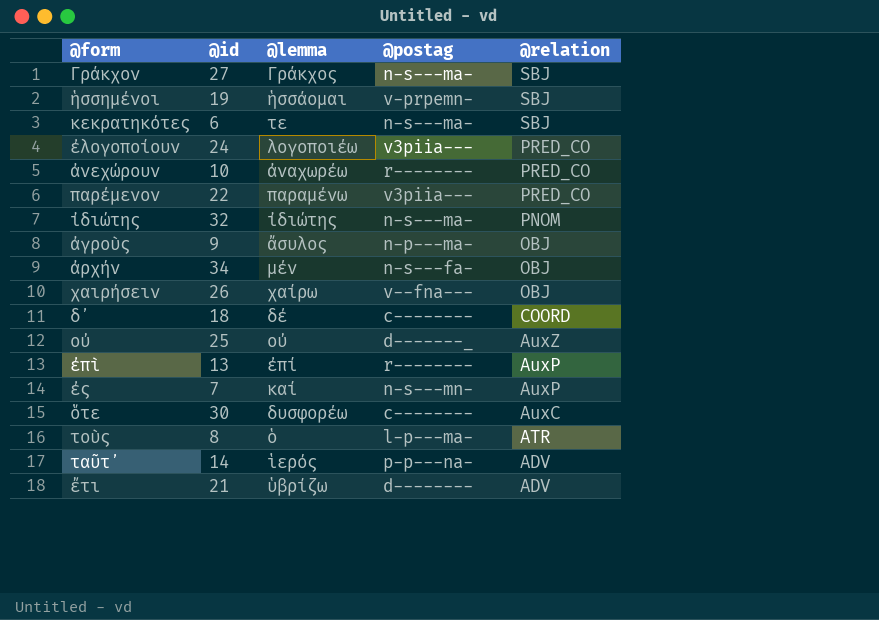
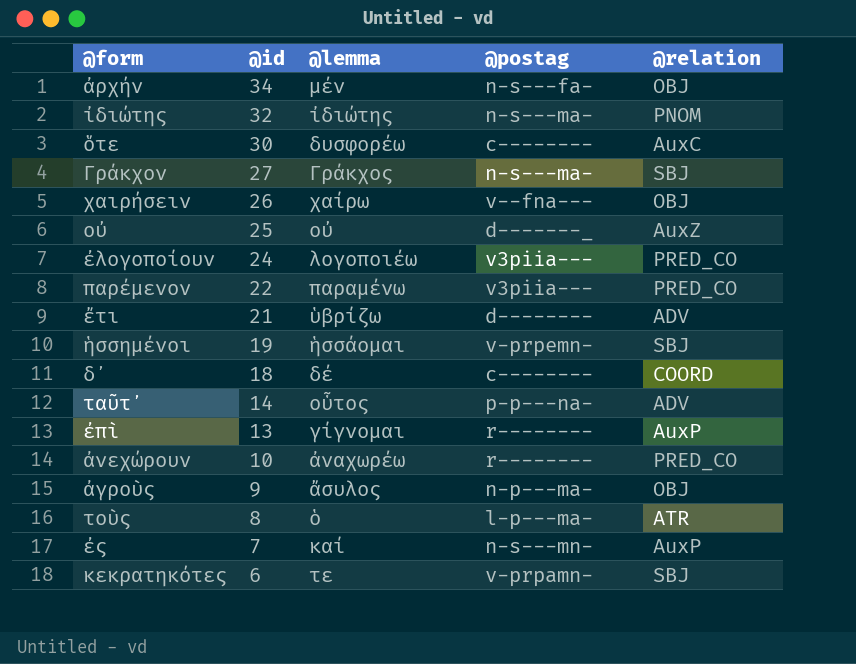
row order: @relation descending -> @id descending
ταῦτʼ | @lemma: ἱερός -> οὗτος
ἐπὶ | @lemma: ἐπί -> γίγνομαι
κεκρατηκότες | @postag: n-s---ma- -> v-prpamn-

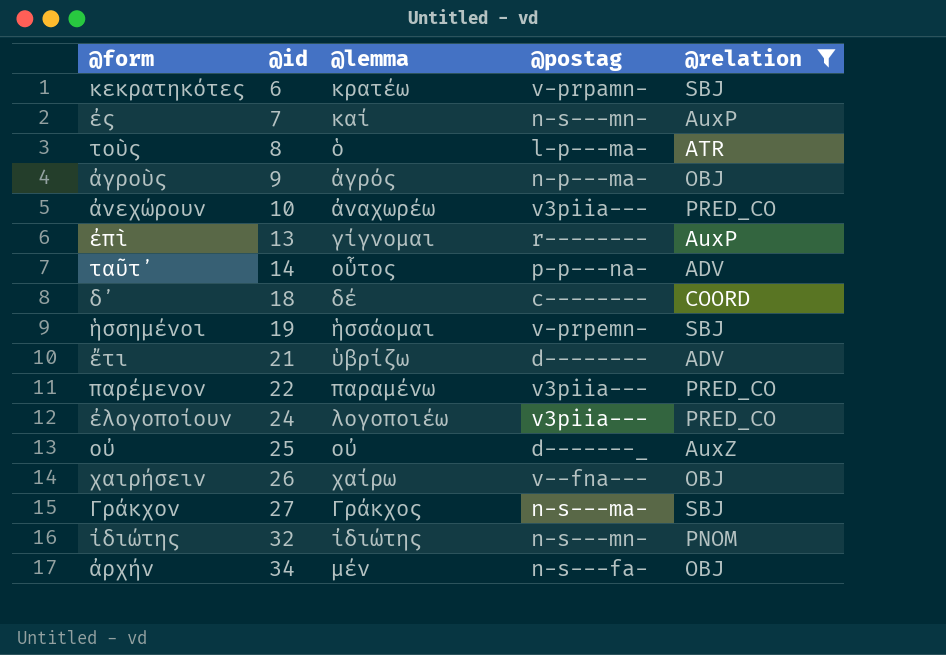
filter: none -> @relation != AuxC
row order: @id descending -> @id ascending
κεκρατηκότες | @lemma: τε -> κρατέω
ἀγροὺς | @lemma: ἄσυλος -> ἀγρός
ἀνεχώρουν | @postag: r-------- -> v3piia---
ἰδιώτης | @postag: n-s---ma- -> n-s---mn-

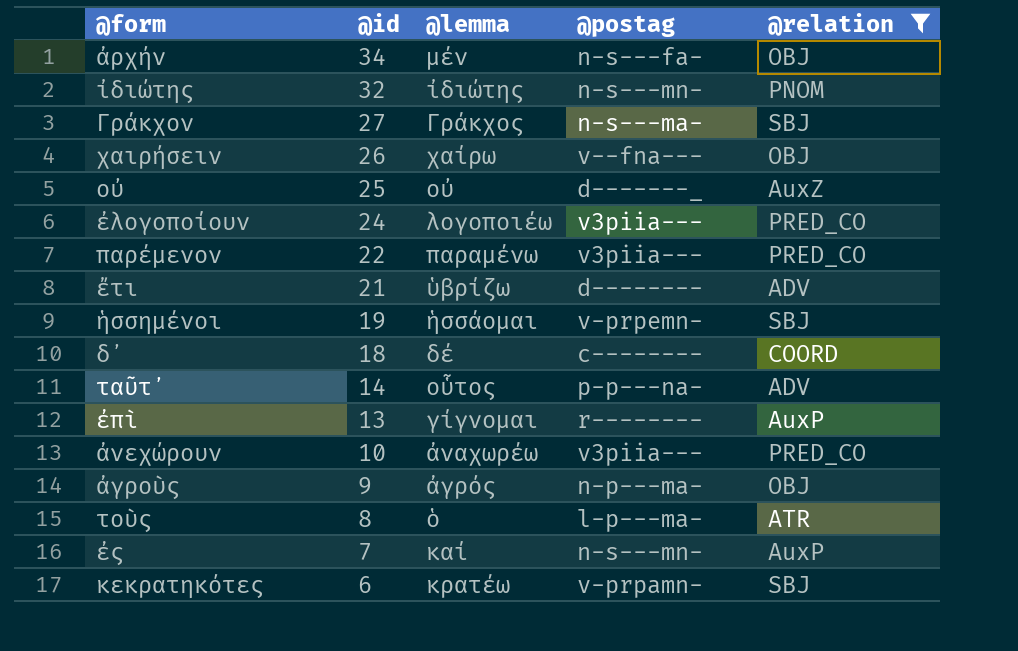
row order: @id ascending -> @id descending

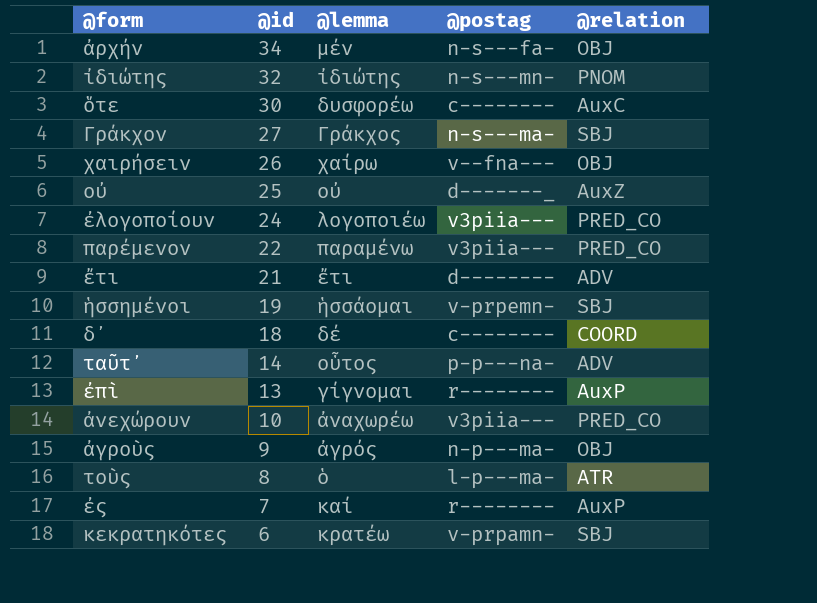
filter: @relation != AuxC -> none
ἔτι | @lemma: ὑβρίζω -> ἔτι
ἐς | @postag: n-s---mn- -> r--------

